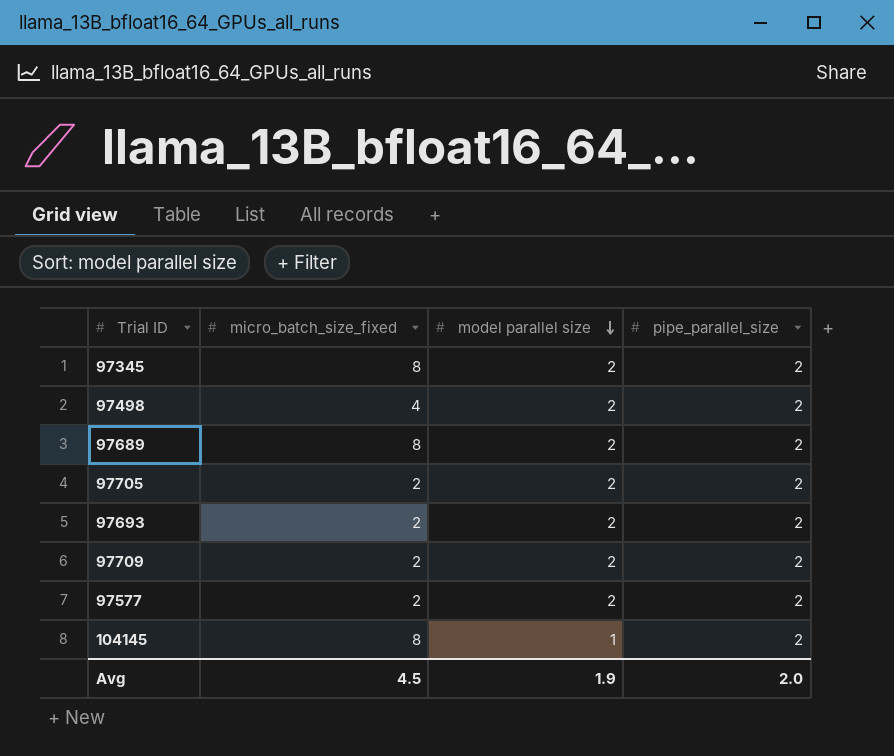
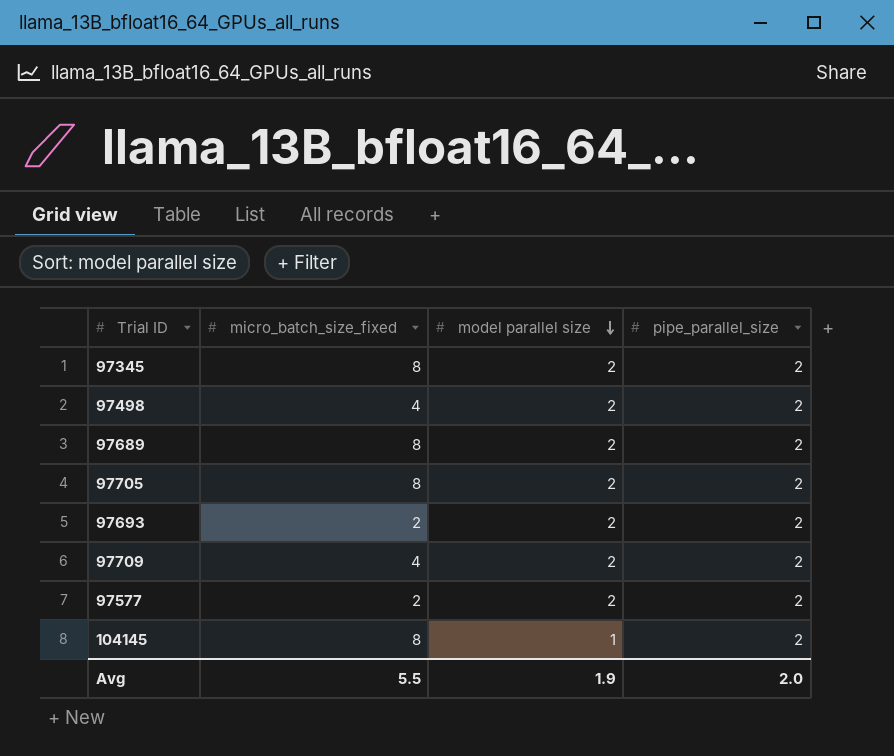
97705 | micro_batch_size_fixed: 2 -> 8
97709 | micro_batch_size_fixed: 2 -> 4
Avg | micro_batch_size_fixed: 4.5 -> 5.5

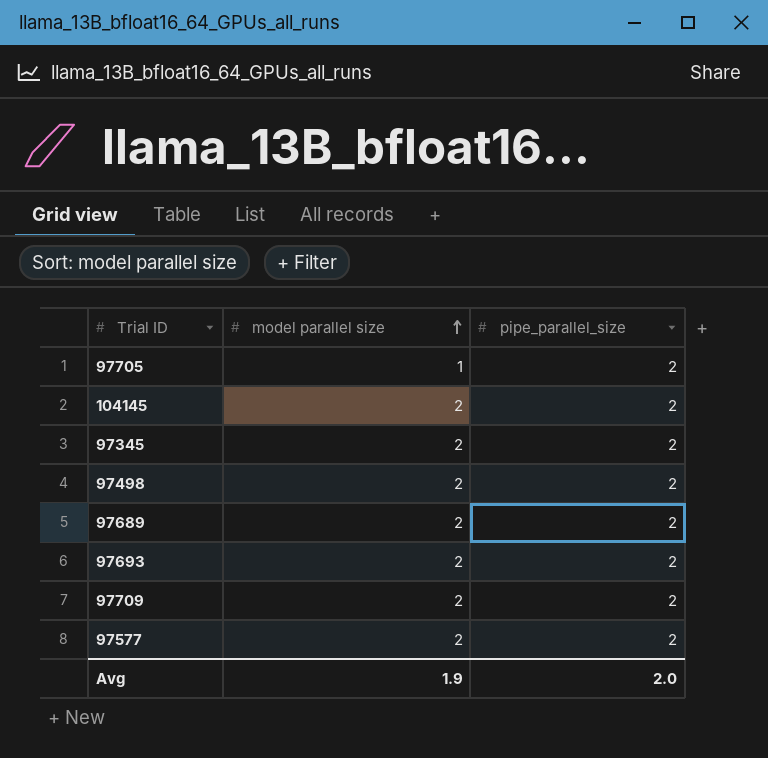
row order: model parallel size descending -> model parallel size ascending
column micro_batch_size_fixed | position: 2 -> none
97705 | model parallel size: 2 -> 1
104145 | model parallel size: 1 -> 2

